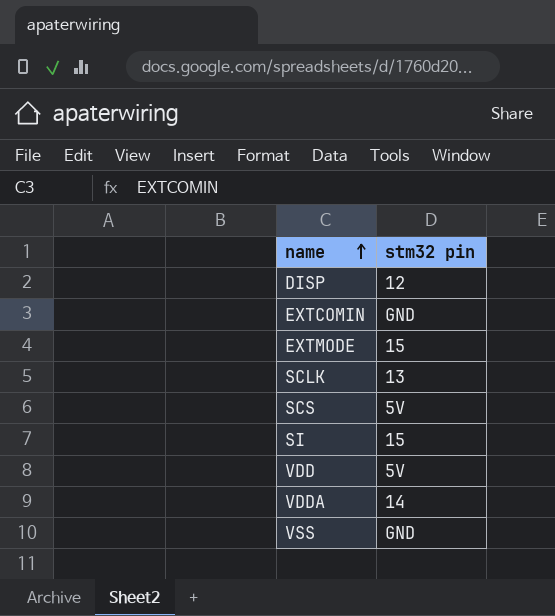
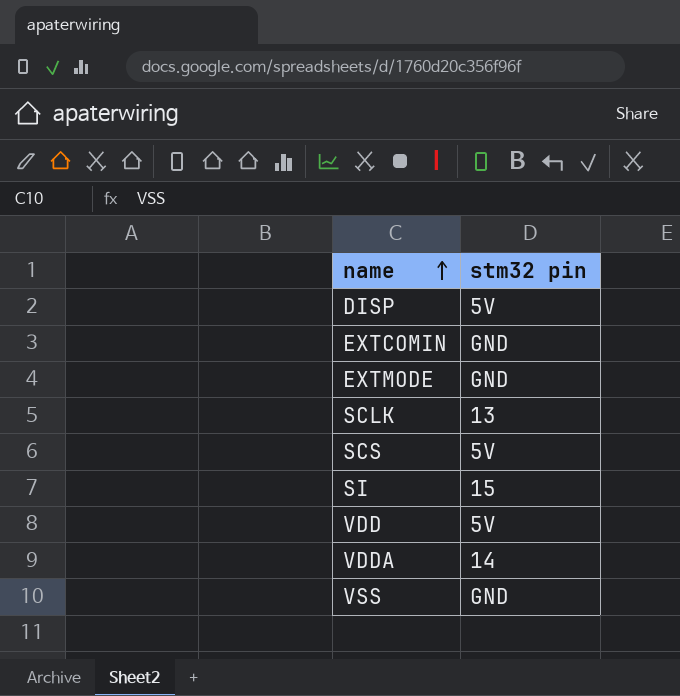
DISP | stm32 pin: 12 -> 5V
EXTMODE | stm32 pin: 15 -> GND

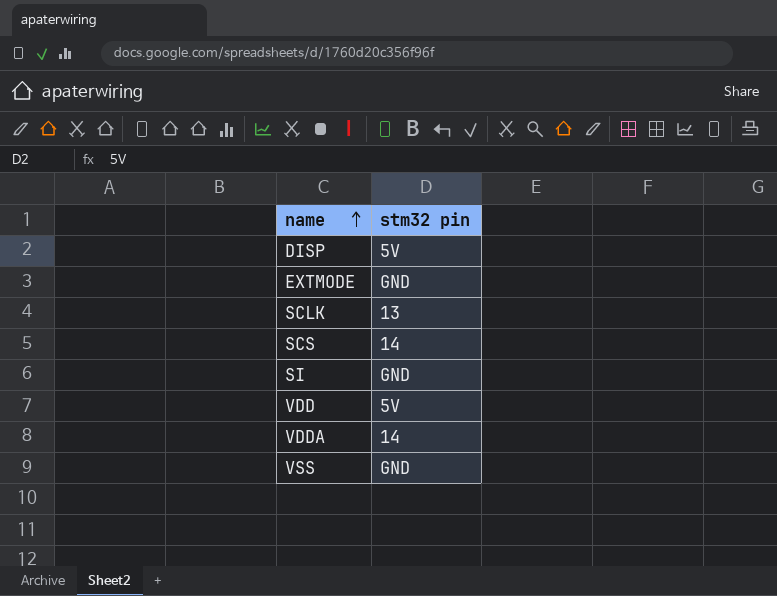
row EXTCOMIN: GND -> none
SCS | stm32 pin: 5V -> 14
SI | stm32 pin: 15 -> GND

